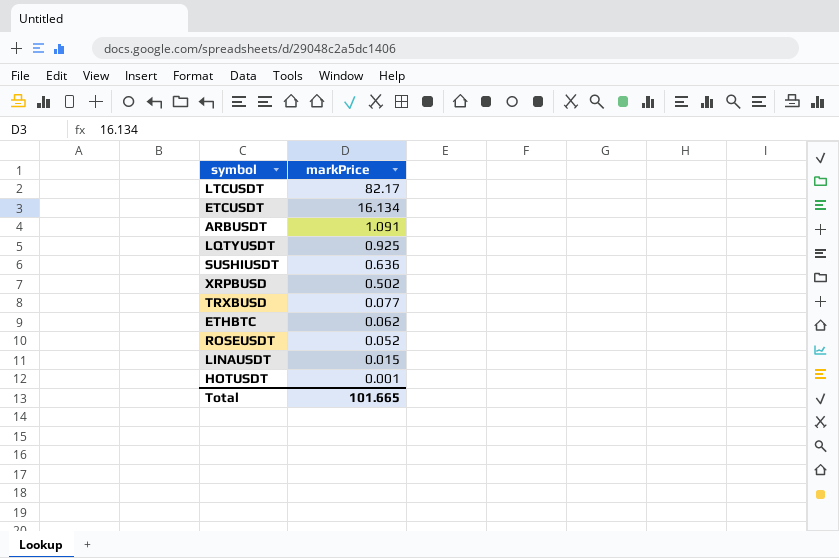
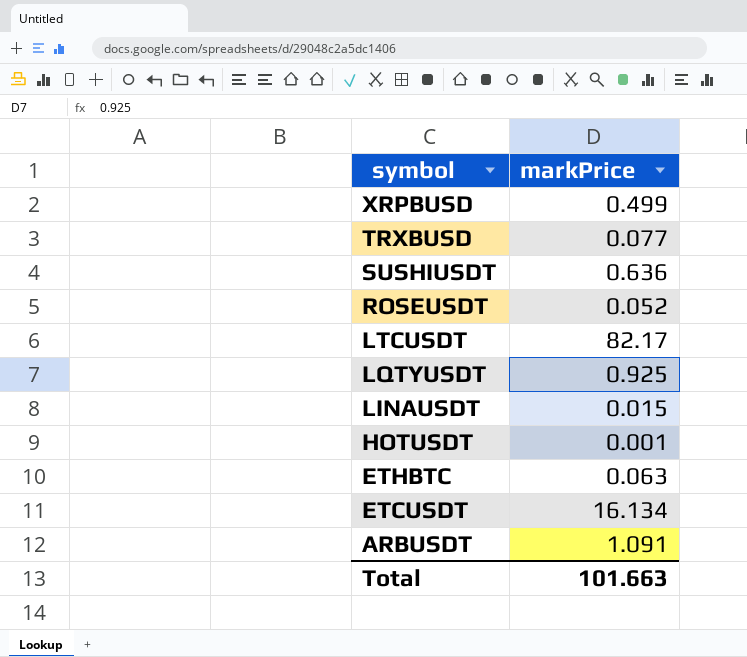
row order: markPrice descending -> symbol descending
XRPBUSD | markPrice: 0.502 -> 0.499
ETHBTC | markPrice: 0.062 -> 0.063
Total | markPrice: 101.665 -> 101.663

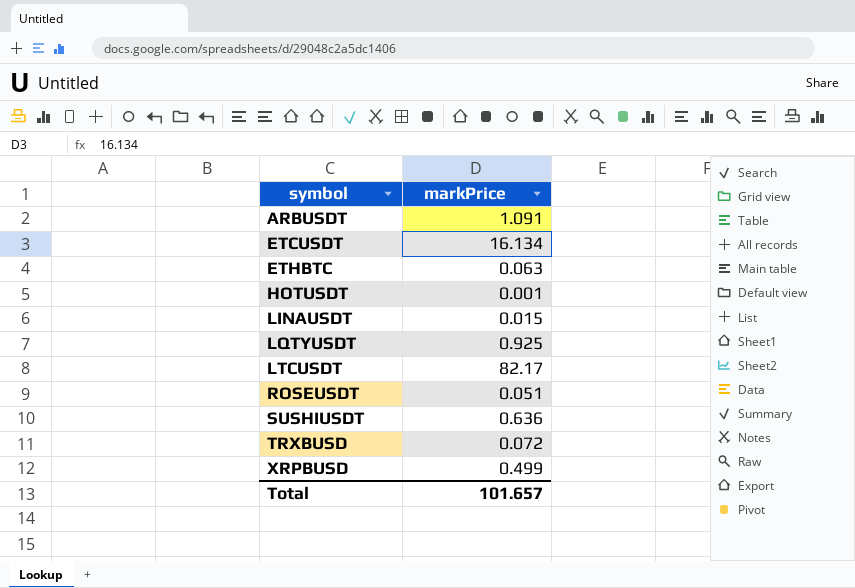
row order: symbol descending -> symbol ascending
ROSEUSDT | markPrice: 0.052 -> 0.051
TRXBUSD | markPrice: 0.077 -> 0.072
Total | markPrice: 101.663 -> 101.657

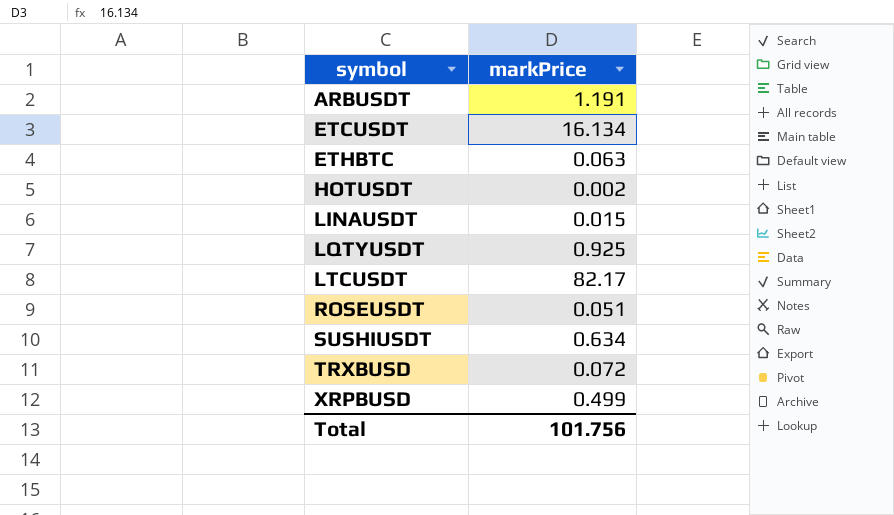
ARBUSDT | markPrice: 1.091 -> 1.191
HOTUSDT | markPrice: 0.001 -> 0.002
SUSHIUSDT | markPrice: 0.636 -> 0.634
Total | markPrice: 101.657 -> 101.756

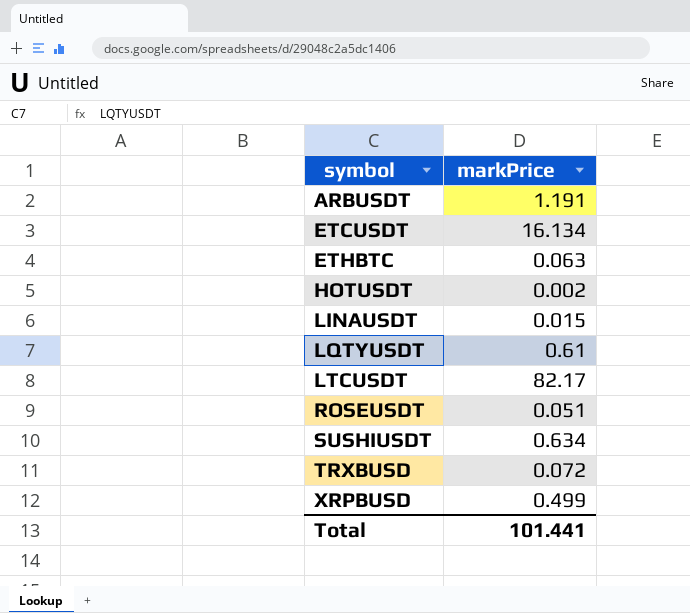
LQTYUSDT | markPrice: 0.925 -> 0.61
Total | markPrice: 101.756 -> 101.441

